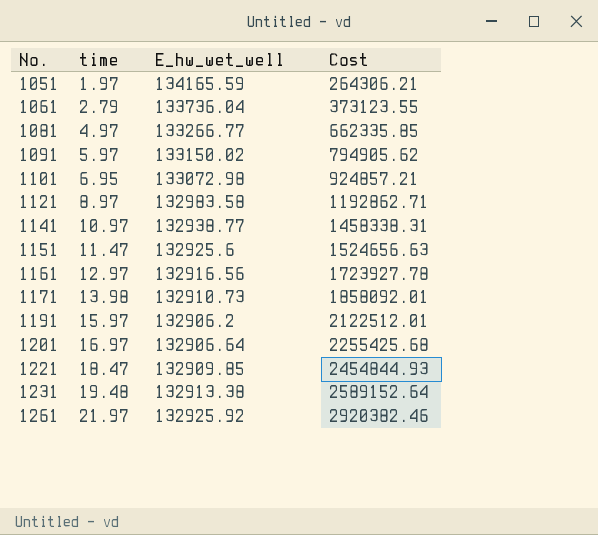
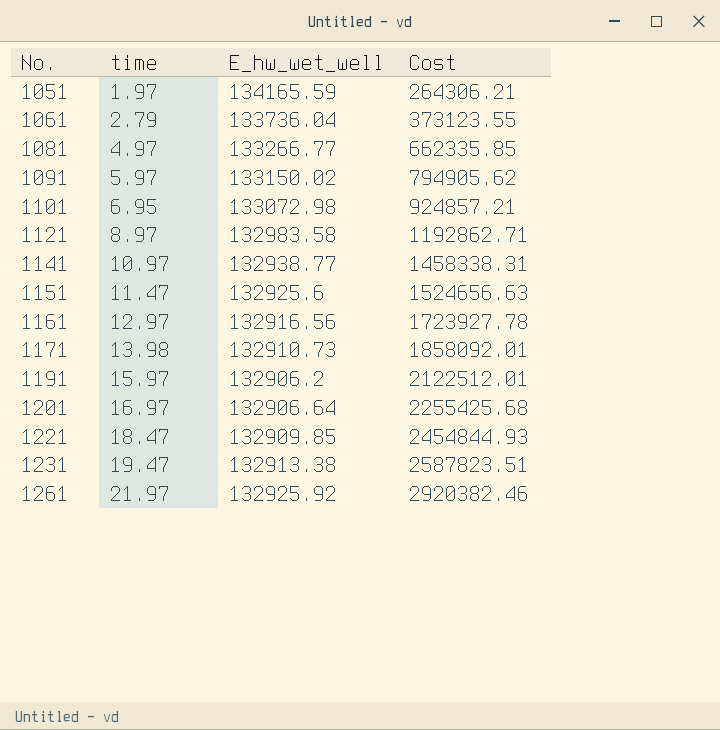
1231 | time: 19.48 -> 19.47
1231 | Cost: 2589152.64 -> 2587823.51

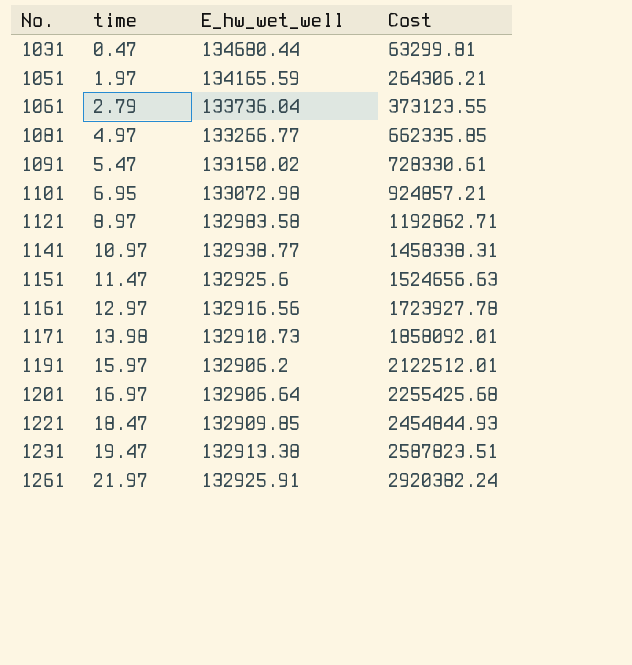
row 1031: none -> 0.47 | 134680.44 | 63299.81
1091 | time: 5.97 -> 5.47
1091 | Cost: 794905.62 -> 728330.61
1261 | E_hw_wet_well: 132925.92 -> 132925.91
1261 | Cost: 2920382.46 -> 2920382.24

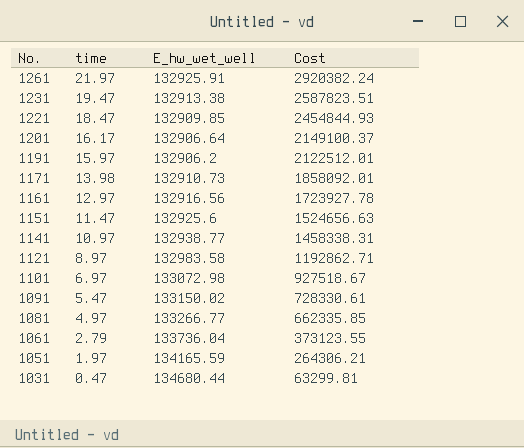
row order: No. ascending -> No. descending
1201 | time: 16.97 -> 16.17
1201 | Cost: 2255425.68 -> 2149100.37
1101 | time: 6.95 -> 6.97
1101 | Cost: 924857.21 -> 927518.67

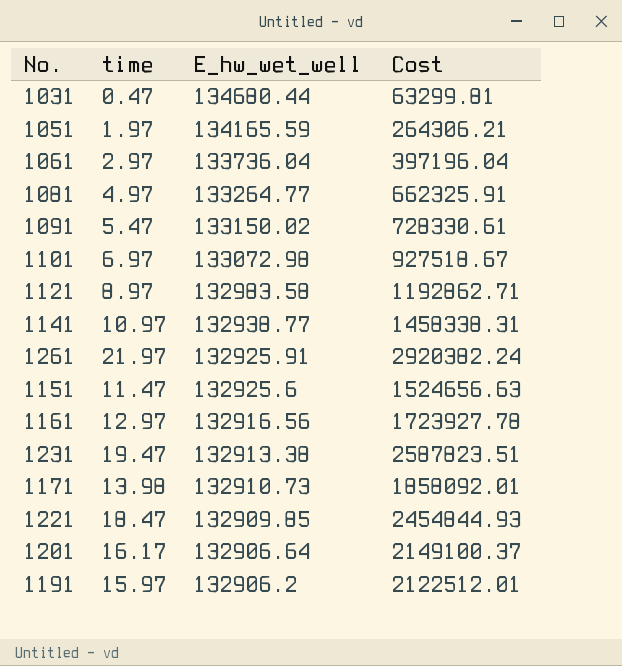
row order: No. descending -> E_hw_wet_well descending
1061 | time: 2.79 -> 2.97
1061 | Cost: 373123.55 -> 397196.04
1081 | E_hw_wet_well: 133266.77 -> 133264.77
1081 | Cost: 662335.85 -> 662325.91

